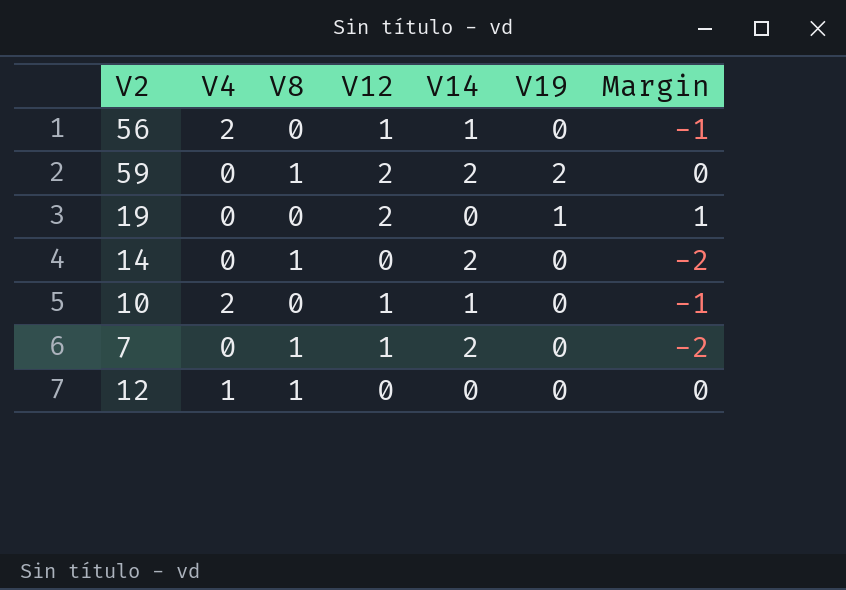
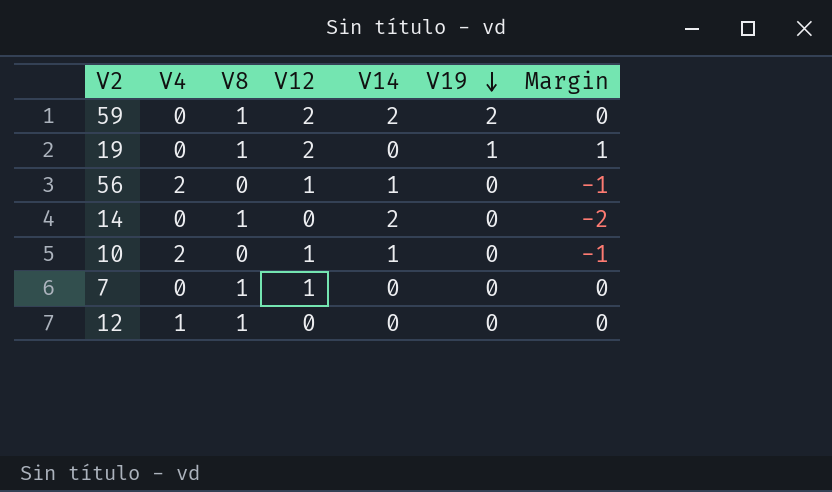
row order: none -> V19 descending
19 | V8: 0 -> 1
7 | V14: 2 -> 0
7 | Margin: -2 -> 0

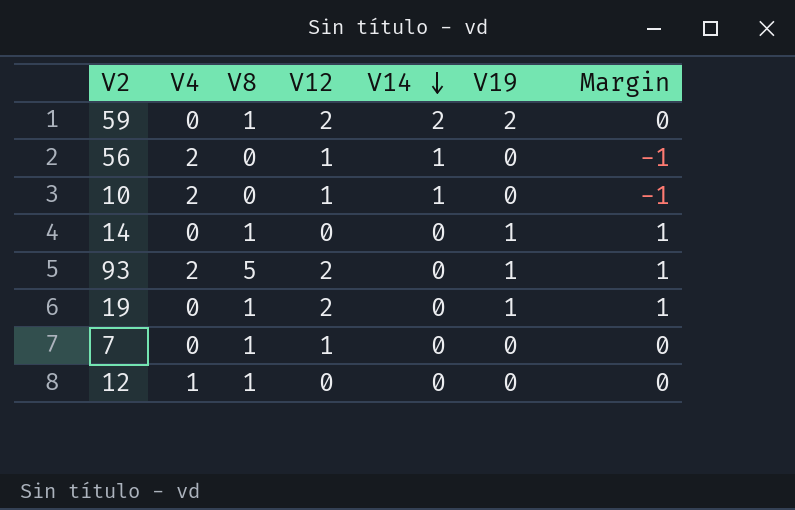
row order: V19 descending -> V14 descending
14 | V14: 2 -> 0
14 | V19: 0 -> 1
14 | Margin: -2 -> 1
row 93: none -> 2 | 5 | 2 | 0 | 1 | 1

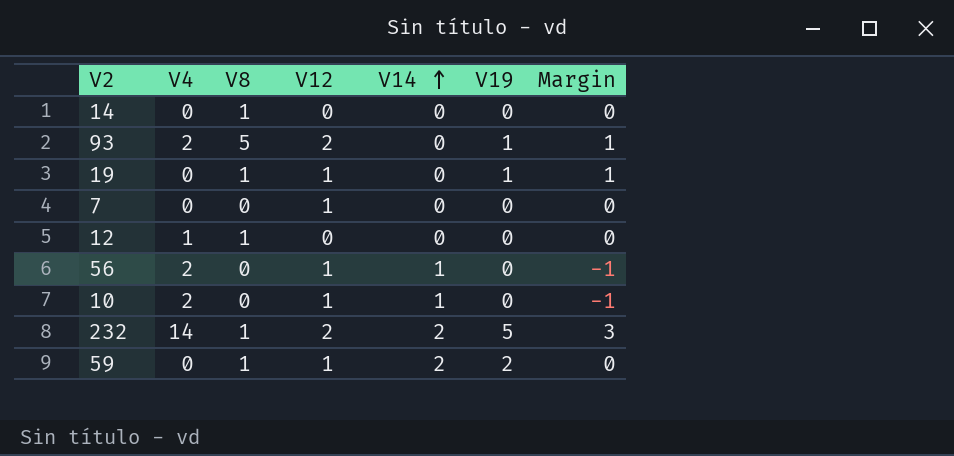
row order: V14 descending -> V14 ascending
14 | V19: 1 -> 0
14 | Margin: 1 -> 0
19 | V12: 2 -> 1
7 | V8: 1 -> 0
row 232: none -> 14 | 1 | 2 | 2 | 5 | 3
59 | V12: 2 -> 1

